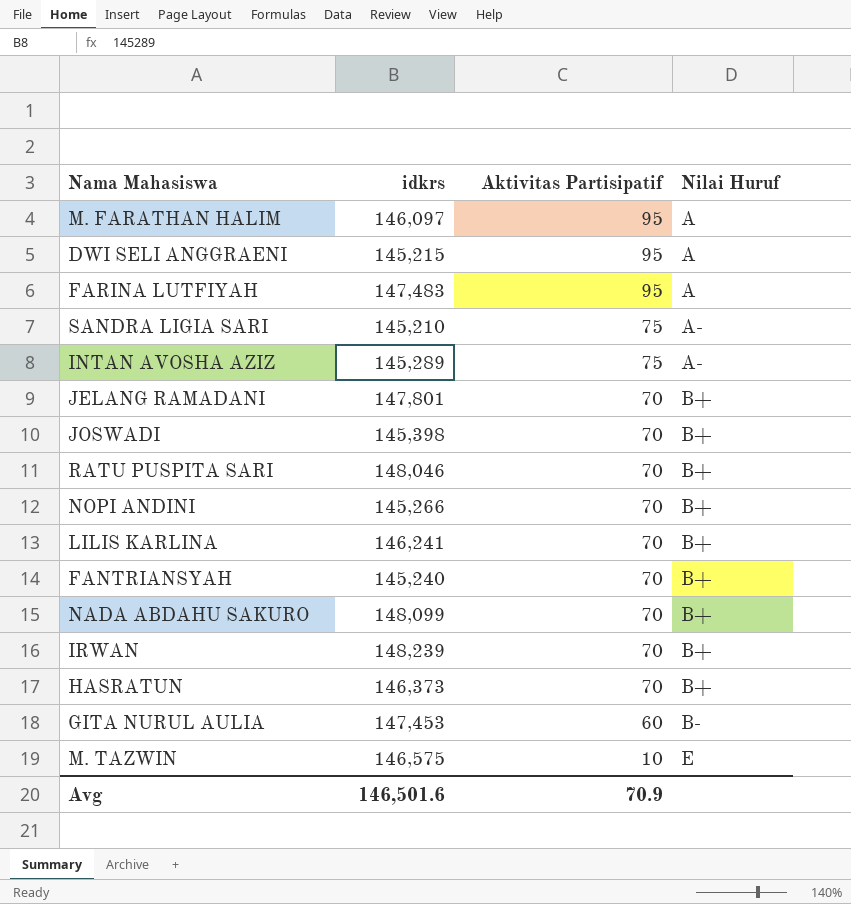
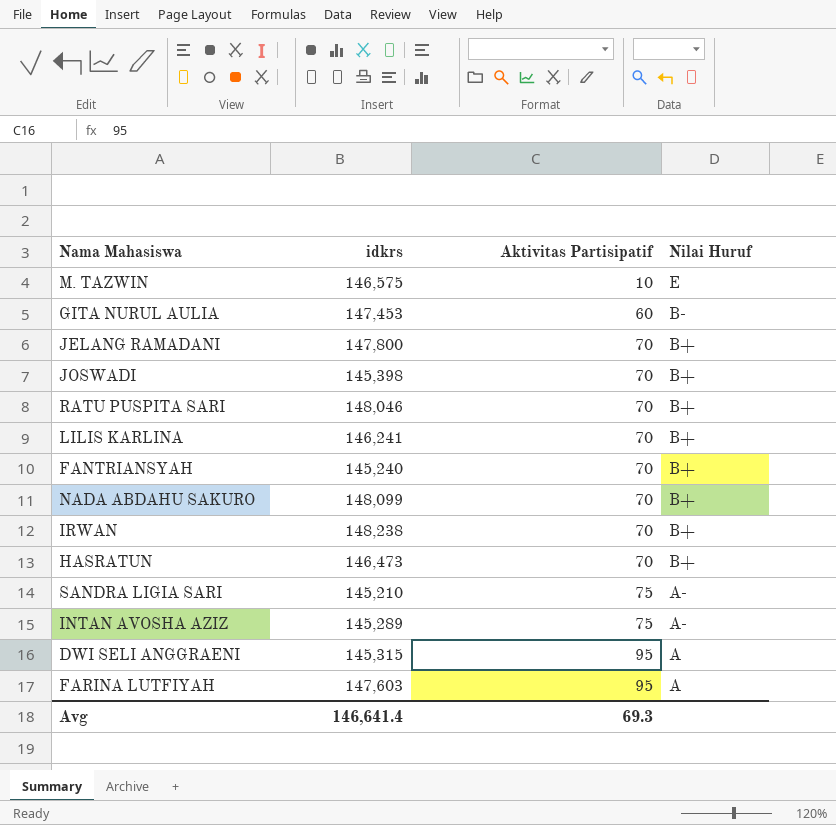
row order: Aktivitas Partisipatif descending -> Aktivitas Partisipatif ascending
row M. FARATHAN HALIM: 146,097 | 95 | A -> none
row NOPI ANDINI: 145,266 | 70 | B+ -> none
JELANG RAMADANI | idkrs: 147,801 -> 147,800
IRWAN | idkrs: 148,239 -> 148,238
HASRATUN | idkrs: 146,373 -> 146,473
DWI SELI ANGGRAENI | idkrs: 145,215 -> 145,315
FARINA LUTFIYAH | idkrs: 147,483 -> 147,603
Avg | idkrs: 146,501.6 -> 146,641.4
Avg | Aktivitas Partisipatif: 70.9 -> 69.3

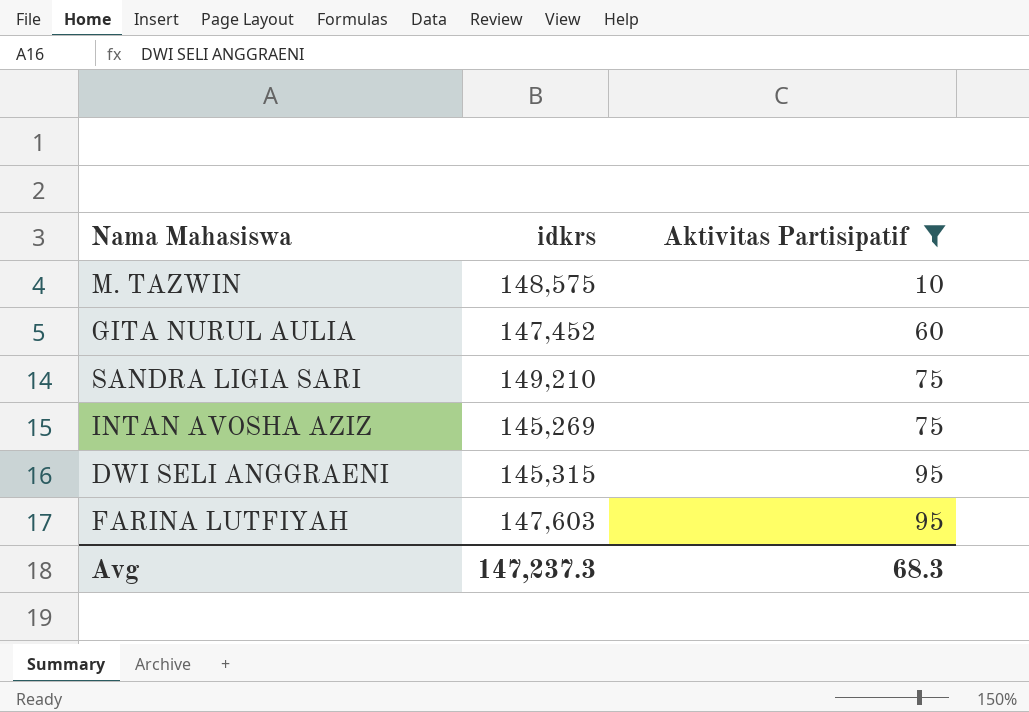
filter: none -> Aktivitas Partisipatif != 70
column Nilai Huruf | position: 4 -> none
M. TAZWIN | idkrs: 146,575 -> 148,575
GITA NURUL AULIA | idkrs: 147,453 -> 147,452
SANDRA LIGIA SARI | idkrs: 145,210 -> 149,210
INTAN AVOSHA AZIZ | idkrs: 145,289 -> 145,269
Avg | idkrs: 146,641.4 -> 147,237.3
Avg | Aktivitas Partisipatif: 69.3 -> 68.3

